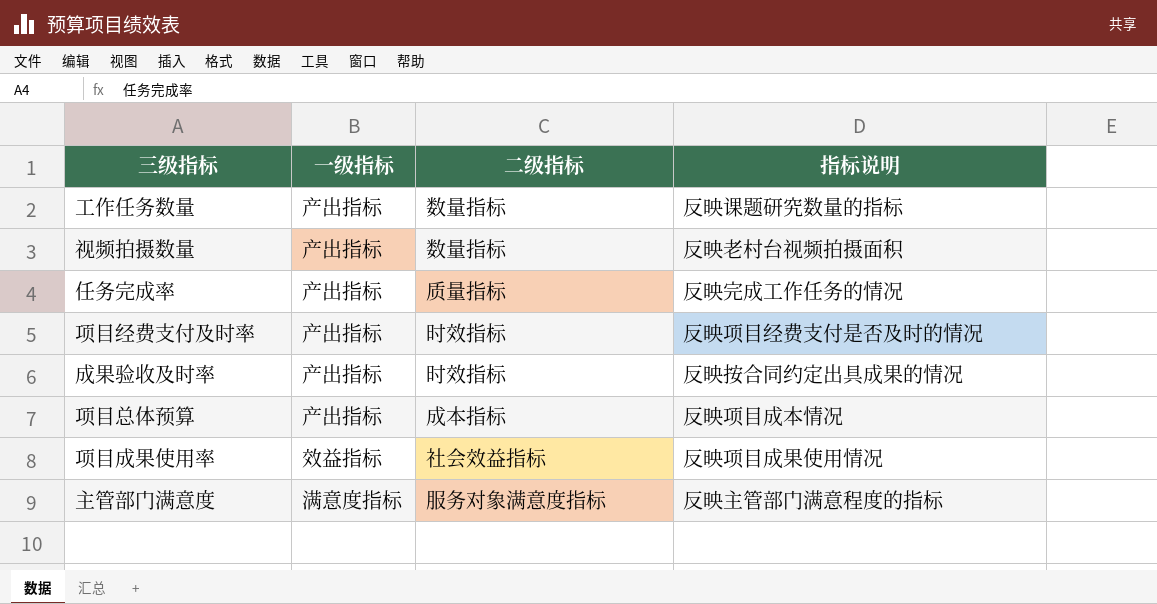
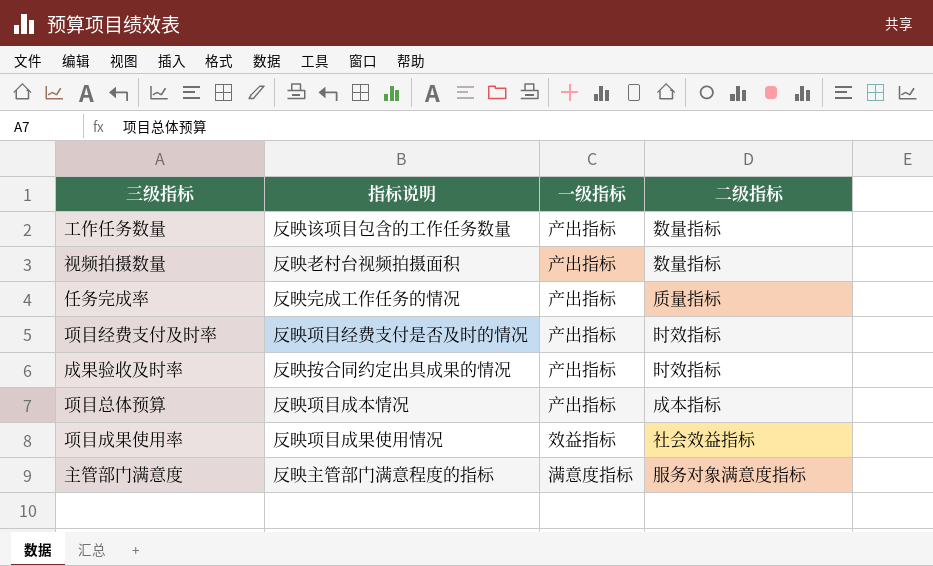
column 指标说明 | position: 4 -> 2
工作任务数量 | 指标说明: 反映课题研究数量的指标 -> 反映该项目包含的工作任务数量

